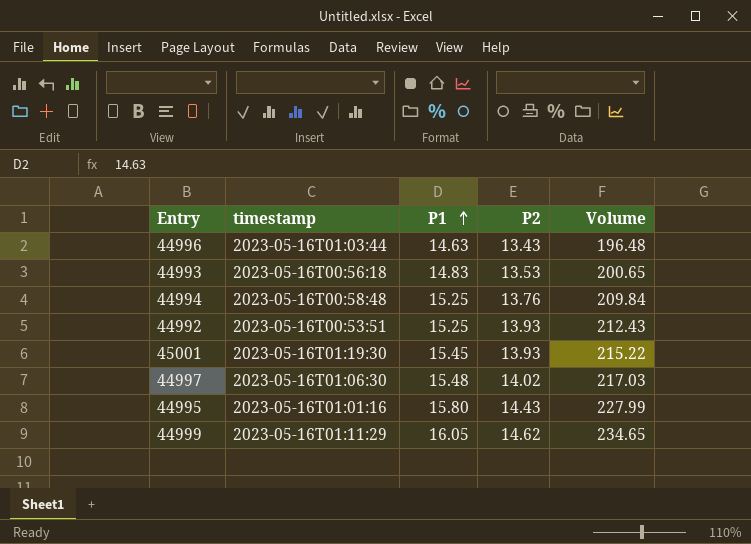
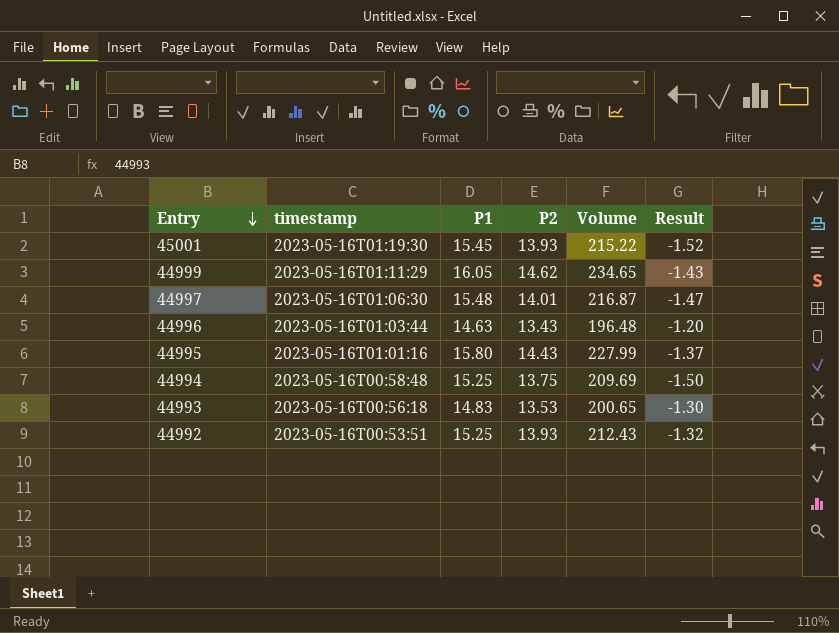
row order: P1 ascending -> Entry descending
column Result | formula: none -> [P2] - [P1]
44997 | P2: 14.02 -> 14.01
44997 | Volume: 217.03 -> 216.87
44994 | P2: 13.76 -> 13.75
44994 | Volume: 209.84 -> 209.69

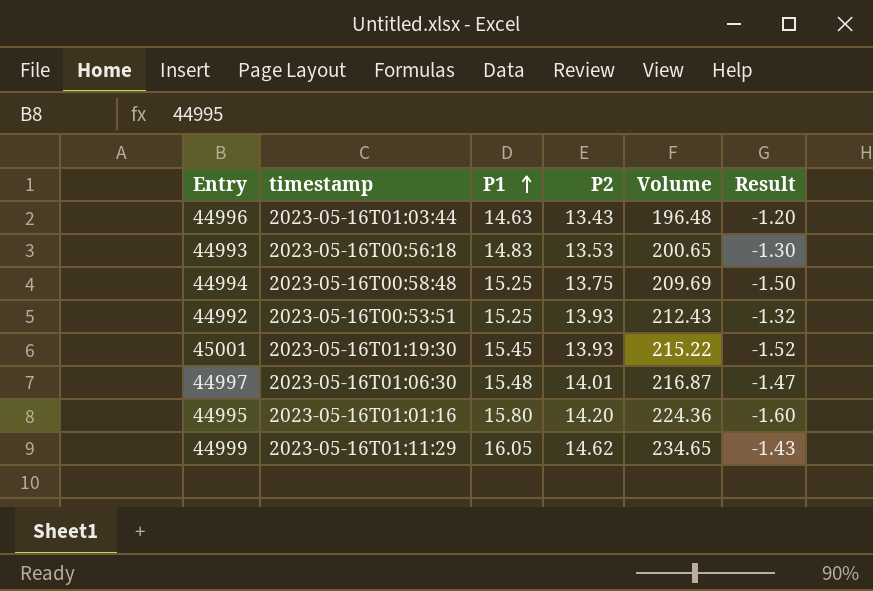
row order: Entry descending -> P1 ascending
44995 | P2: 14.43 -> 14.20
44995 | Volume: 227.99 -> 224.36
44995 | Result: -1.37 -> -1.60

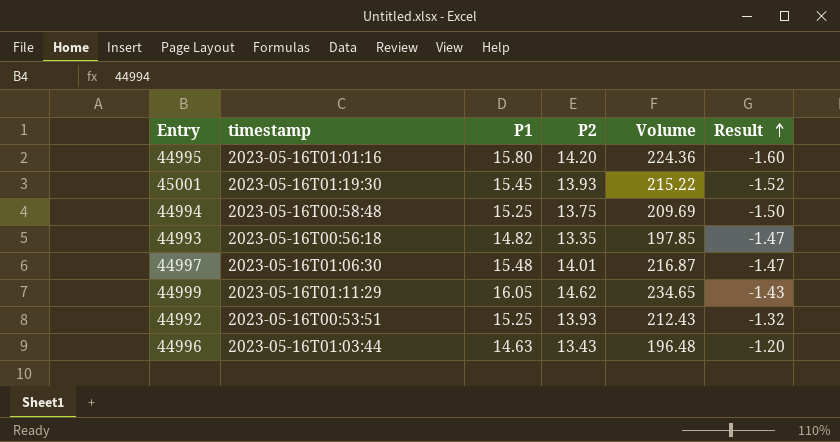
row order: P1 ascending -> Result ascending
44993 | P1: 14.83 -> 14.82
44993 | P2: 13.53 -> 13.35
44993 | Volume: 200.65 -> 197.85
44993 | Result: -1.30 -> -1.47

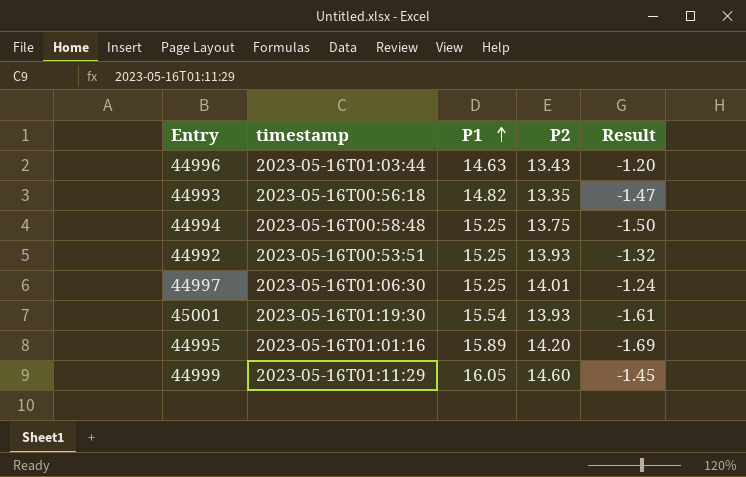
row order: Result ascending -> P1 ascending
column Volume | formula: [P1] * [P2] -> none
44997 | P1: 15.48 -> 15.25
44997 | Result: -1.47 -> -1.24
45001 | P1: 15.45 -> 15.54
45001 | Result: -1.52 -> -1.61
44995 | P1: 15.80 -> 15.89
44995 | Result: -1.60 -> -1.69
44999 | P2: 14.62 -> 14.60
44999 | Result: -1.43 -> -1.45

